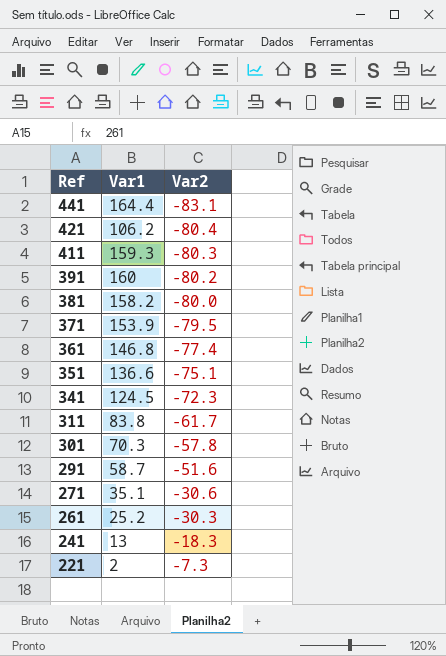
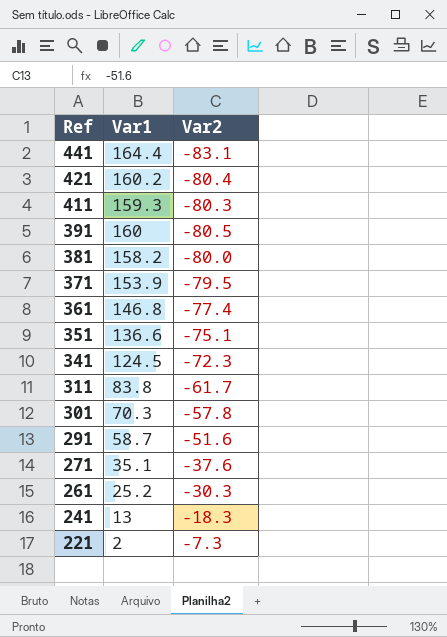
421 | Var1: 106.2 -> 160.2
391 | Var2: -80.2 -> -80.5
271 | Var2: -30.6 -> -37.6

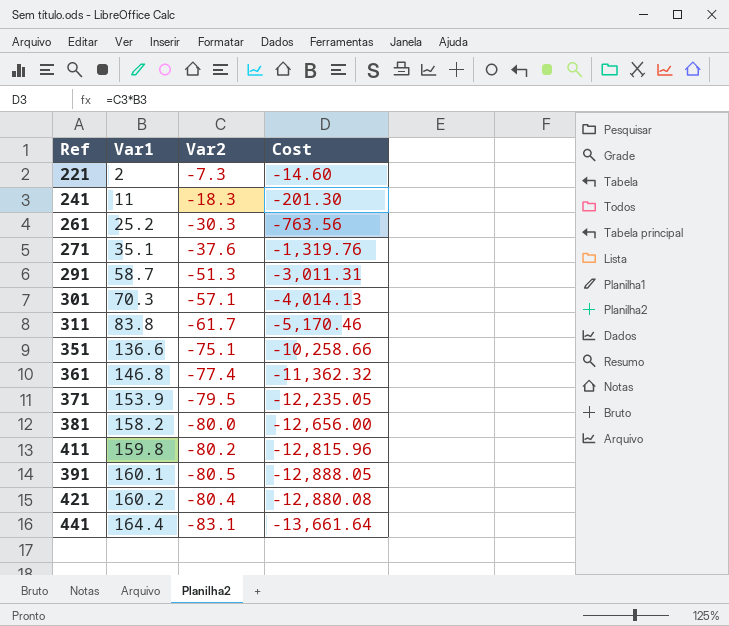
row order: Ref descending -> Var1 ascending
column Cost | formula: none -> [Var1] * [Var2]
row 341: 124.5 | -72.3 -> none
241 | Var1: 13 -> 11
291 | Var2: -51.6 -> -51.3
301 | Var2: -57.8 -> -57.1
411 | Var1: 159.3 -> 159.8
411 | Var2: -80.3 -> -80.2
391 | Var1: 160 -> 160.1

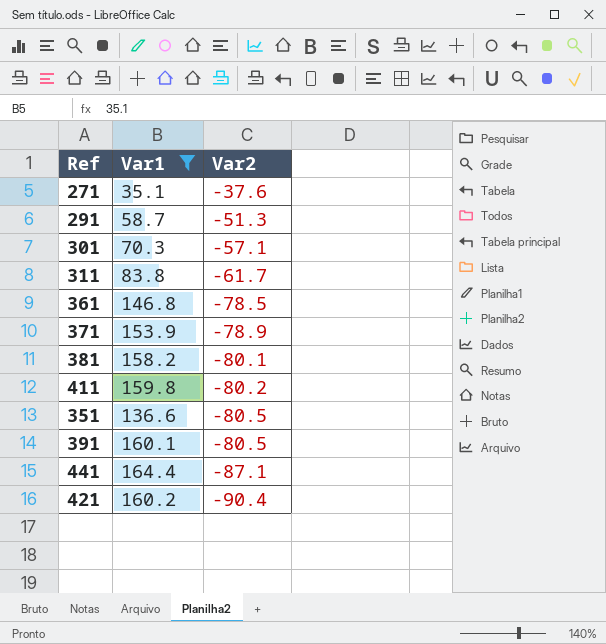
filter: none -> Var1 >= 35.1
row order: Var1 ascending -> Var2 descending
column Cost | formula: [Var1] * [Var2] -> none
361 | Var2: -77.4 -> -78.5
371 | Var2: -79.5 -> -78.9
381 | Var2: -80.0 -> -80.1
351 | Var2: -75.1 -> -80.5
441 | Var2: -83.1 -> -87.1
421 | Var2: -80.4 -> -90.4

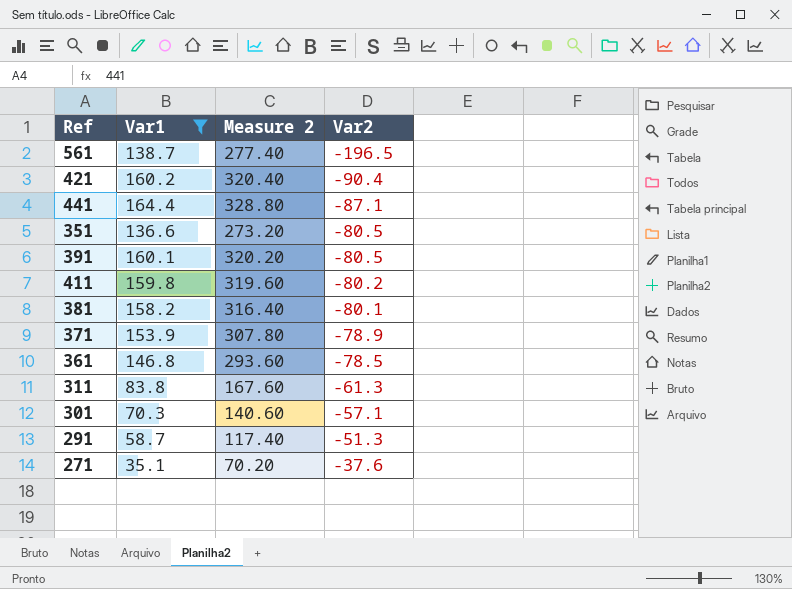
row order: Var2 descending -> Var2 ascending
column Measure 2 | formula: none -> [Var1] * 2
row 561: none -> 138.7 | 277.40 | -196.5
311 | Var2: -61.7 -> -61.3

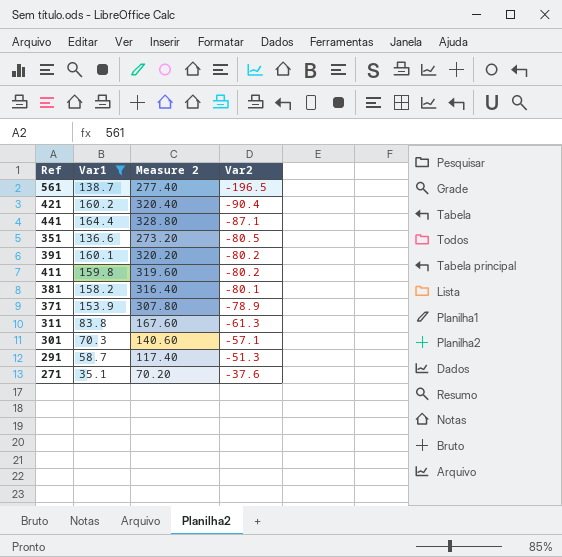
row 361: 146.8 | 293.60 | -78.5 -> none
391 | Var2: -80.5 -> -80.2

